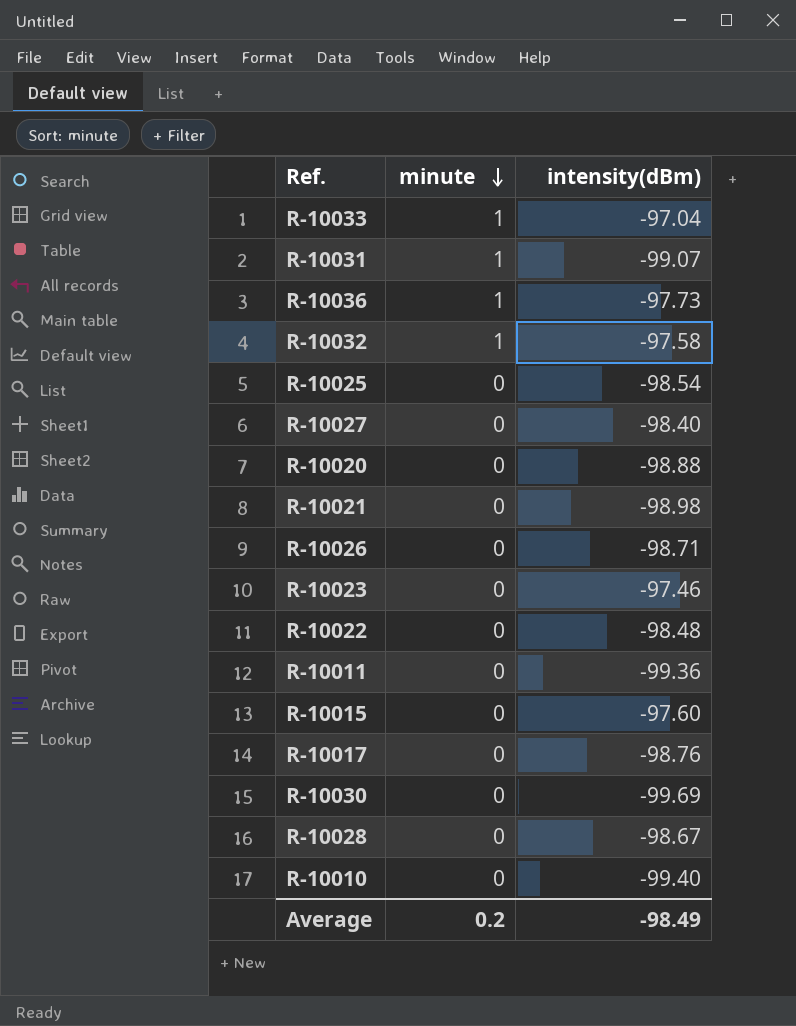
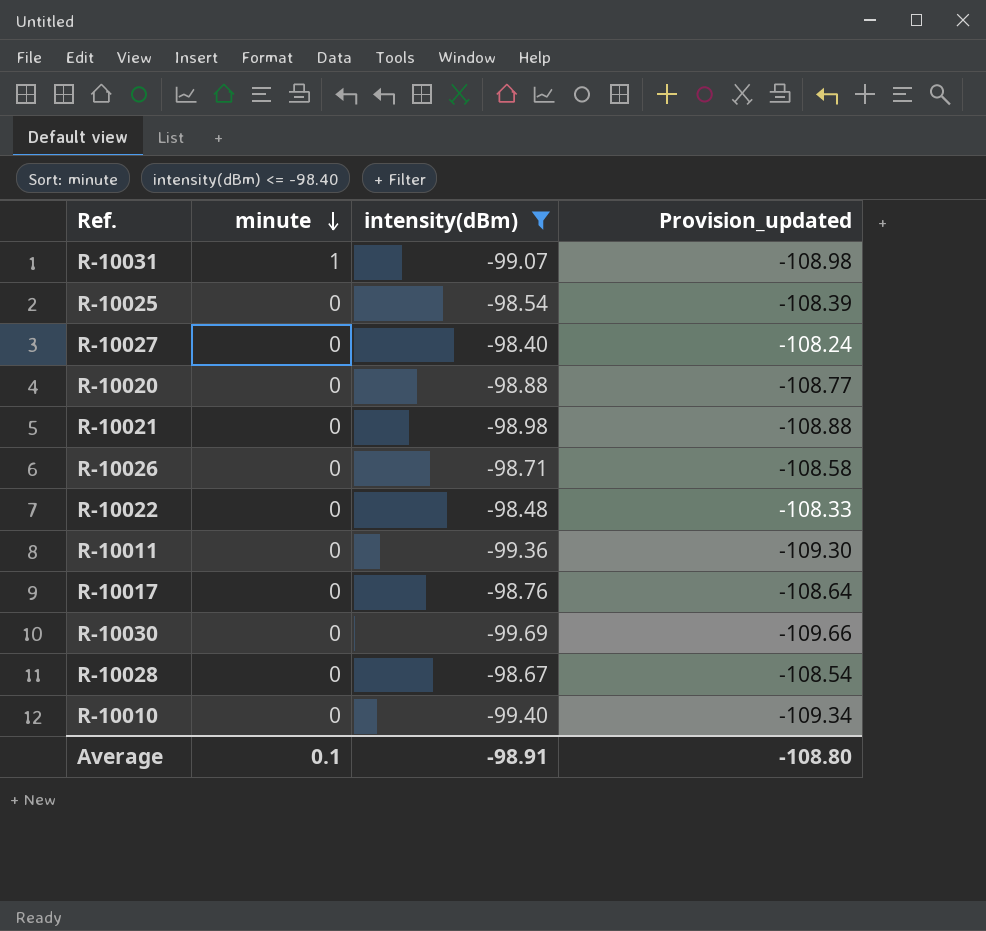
filter: none -> intensity(dBm) <= -98.40
column Provision_updated | formula: none -> [intensity(dBm)] * 1.1
Average | minute: 0.2 -> 0.1
Average | intensity(dBm): -98.49 -> -98.91

